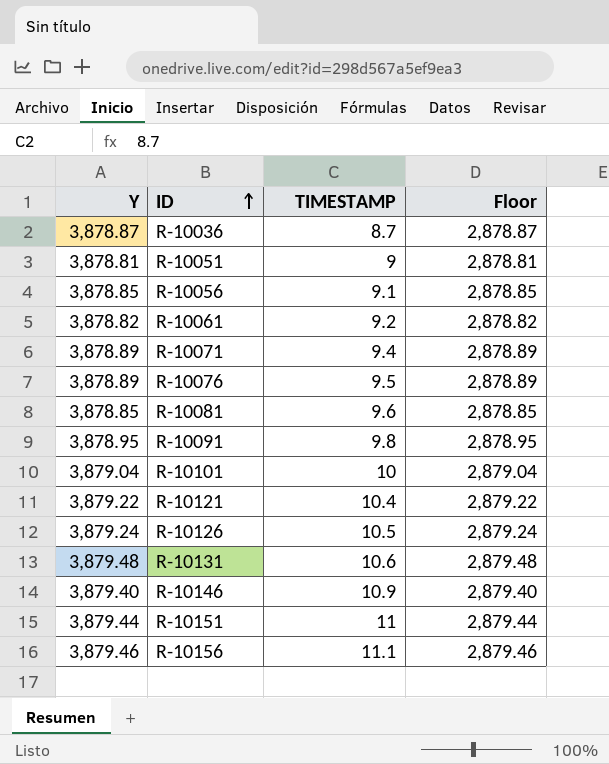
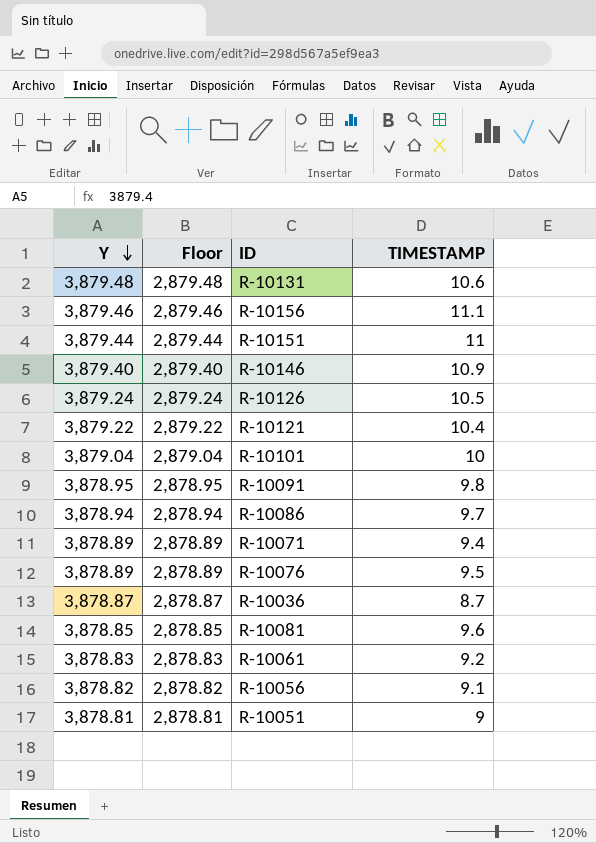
row order: ID ascending -> Y descending
column Floor | position: 4 -> 2
row R-10086: none -> 3,878.94 | 2,878.94 | 9.7
R-10061 | Y: 3,878.82 -> 3,878.83
R-10061 | Floor: 2,878.82 -> 2,878.83
R-10056 | Y: 3,878.85 -> 3,878.82
R-10056 | Floor: 2,878.85 -> 2,878.82

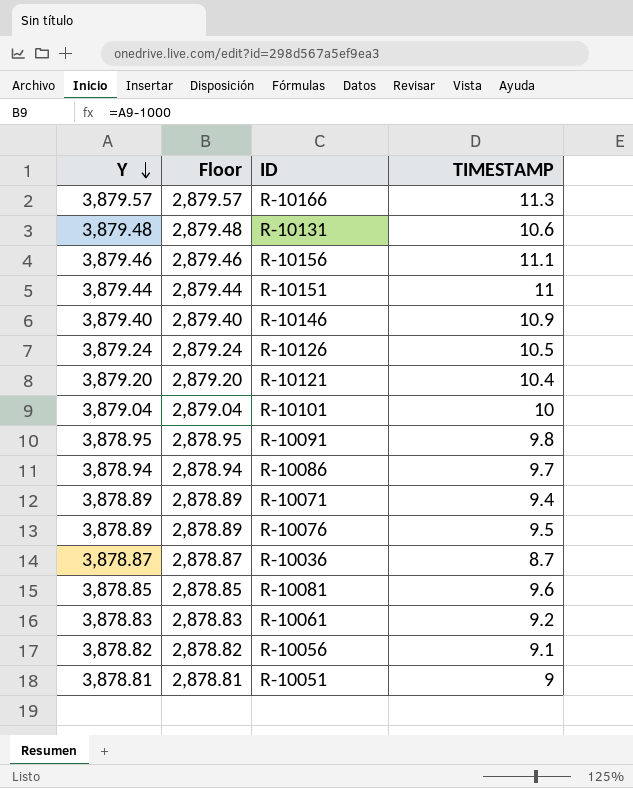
row R-10166: none -> 3,879.57 | 2,879.57 | 11.3
R-10121 | Y: 3,879.22 -> 3,879.20
R-10121 | Floor: 2,879.22 -> 2,879.20

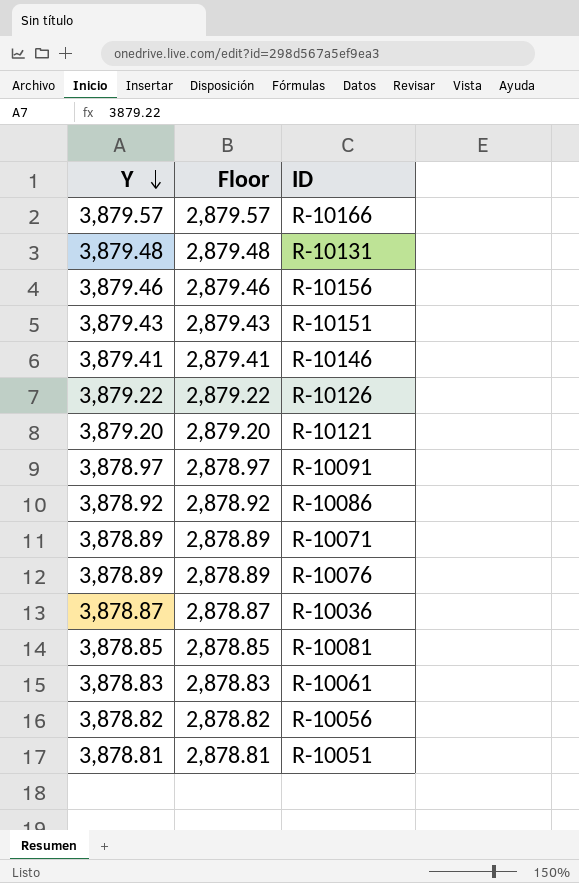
column TIMESTAMP | position: 4 -> none
row R-10101: 3,879.04 | 2,879.04 | 10 -> none
R-10151 | Y: 3,879.44 -> 3,879.43
R-10151 | Floor: 2,879.44 -> 2,879.43
R-10146 | Y: 3,879.40 -> 3,879.41
R-10146 | Floor: 2,879.40 -> 2,879.41
R-10126 | Y: 3,879.24 -> 3,879.22
R-10126 | Floor: 2,879.24 -> 2,879.22
R-10091 | Y: 3,878.95 -> 3,878.97
R-10091 | Floor: 2,878.95 -> 2,878.97
R-10086 | Y: 3,878.94 -> 3,878.92
R-10086 | Floor: 2,878.94 -> 2,878.92

